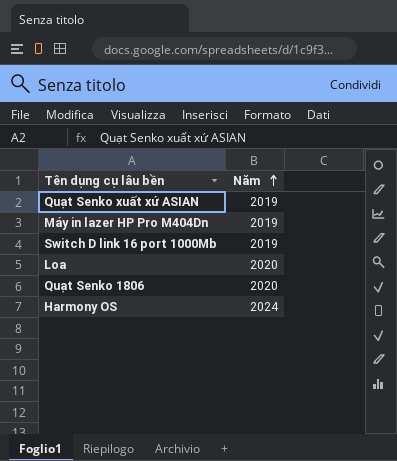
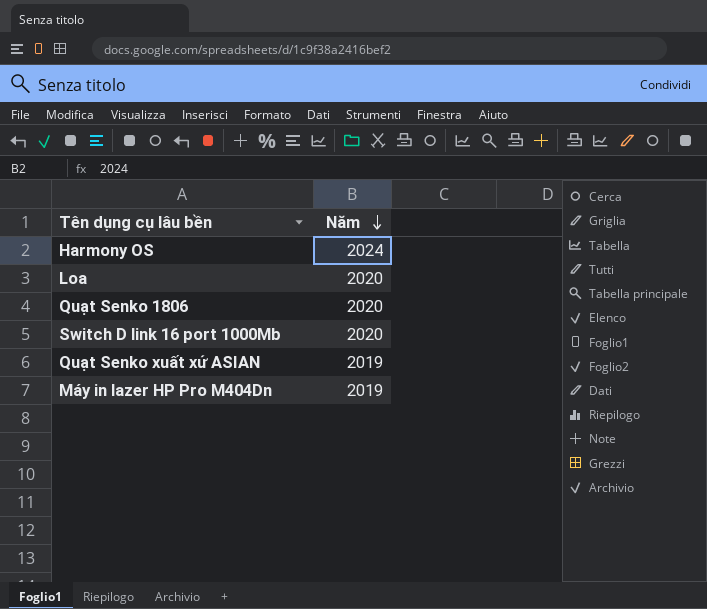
row order: Năm ascending -> Năm descending
Switch D link 16 port 1000Mb | Năm: 2019 -> 2020

